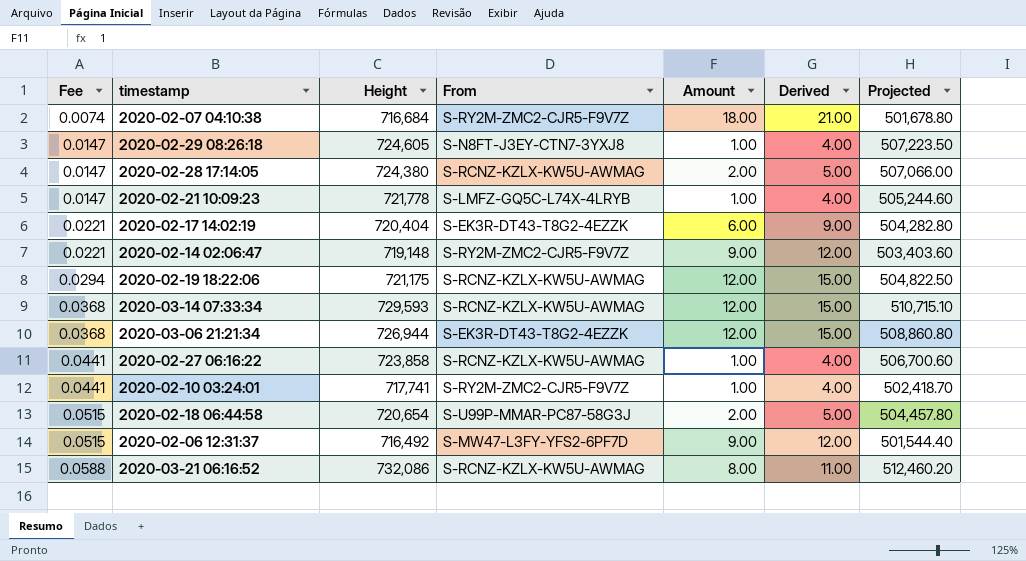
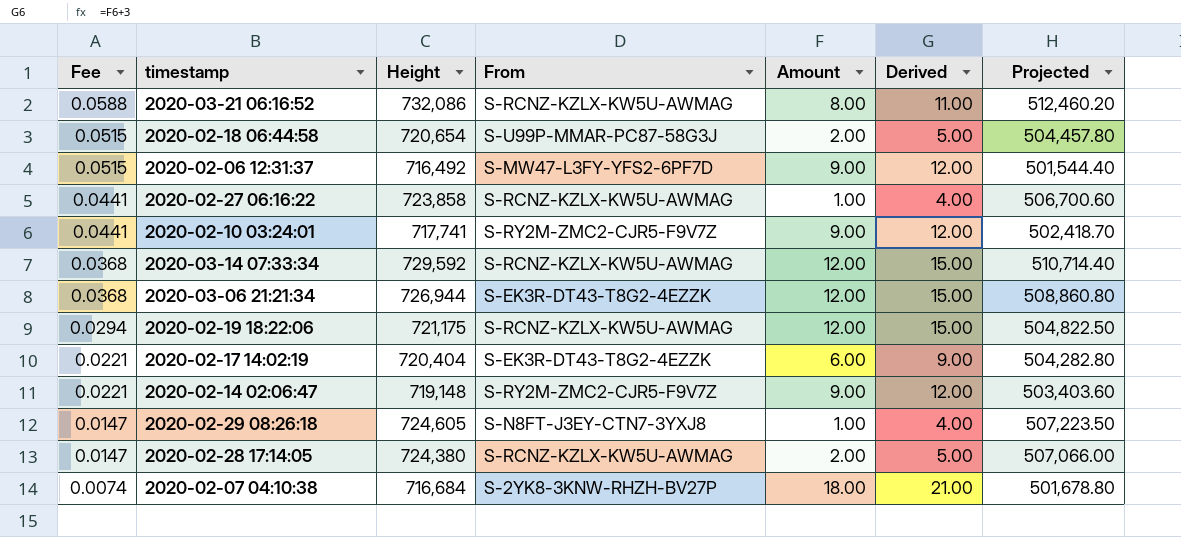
row order: Fee ascending -> Fee descending
row 2020-02-21 10:09:23: 0.0147 | 721,778 | S-LMFZ-GQ5C-L74X-4LRYB | 1.00 | 4.00 | 505,244.60 -> none
2020-02-10 03:24:01 | Amount: 1.00 -> 9.00
2020-02-10 03:24:01 | Derived: 4.00 -> 12.00
2020-03-14 07:33:34 | Height: 729,593 -> 729,592
2020-03-14 07:33:34 | Projected: 510,715.10 -> 510,714.40
2020-02-07 04:10:38 | From: S-RY2M-ZMC2-CJR5-F9V7Z -> S-2YK8-3KNW-RHZH-BV27P

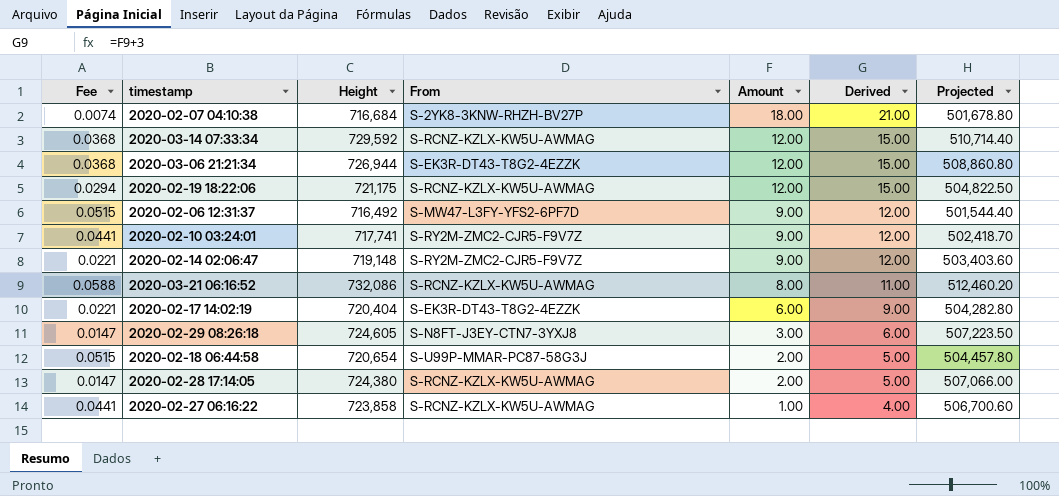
row order: Fee descending -> Amount descending
2020-02-29 08:26:18 | Amount: 1.00 -> 3.00
2020-02-29 08:26:18 | Derived: 4.00 -> 6.00

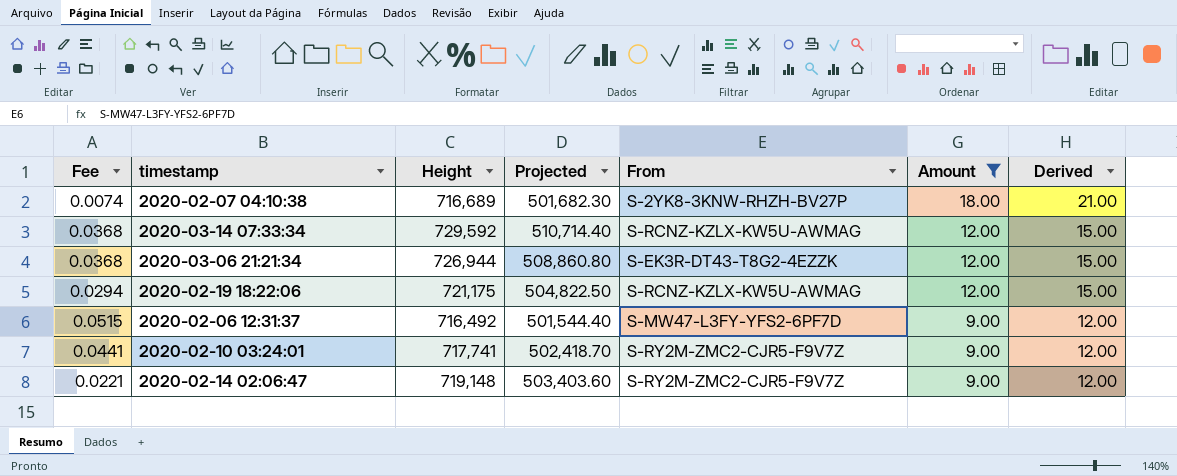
filter: none -> Amount >= 9.00
column Projected | position: 7 -> 4
2020-02-07 04:10:38 | Height: 716,684 -> 716,689
2020-02-07 04:10:38 | Projected: 501,678.80 -> 501,682.30

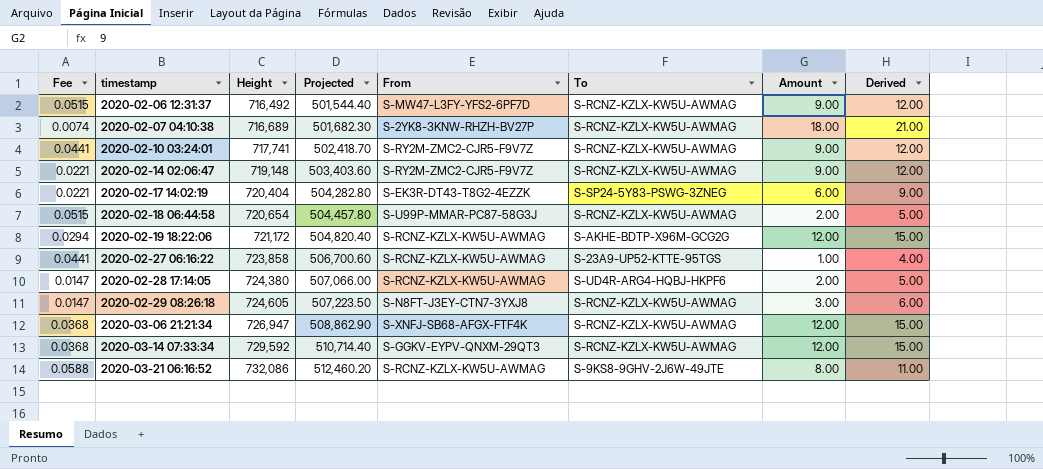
filter: Amount >= 9.00 -> none
row order: Amount descending -> timestamp ascending
column To | position: none -> 6
2020-02-19 18:22:06 | Height: 721,175 -> 721,172
2020-02-19 18:22:06 | Projected: 504,822.50 -> 504,820.40
2020-03-06 21:21:34 | Height: 726,944 -> 726,947
2020-03-06 21:21:34 | Projected: 508,860.80 -> 508,862.90
2020-03-06 21:21:34 | From: S-EK3R-DT43-T8G2-4EZZK -> S-XNFJ-SB68-AFGX-FTF4K
2020-03-14 07:33:34 | From: S-RCNZ-KZLX-KW5U-AWMAG -> S-GGKV-EYPV-QNXM-29QT3

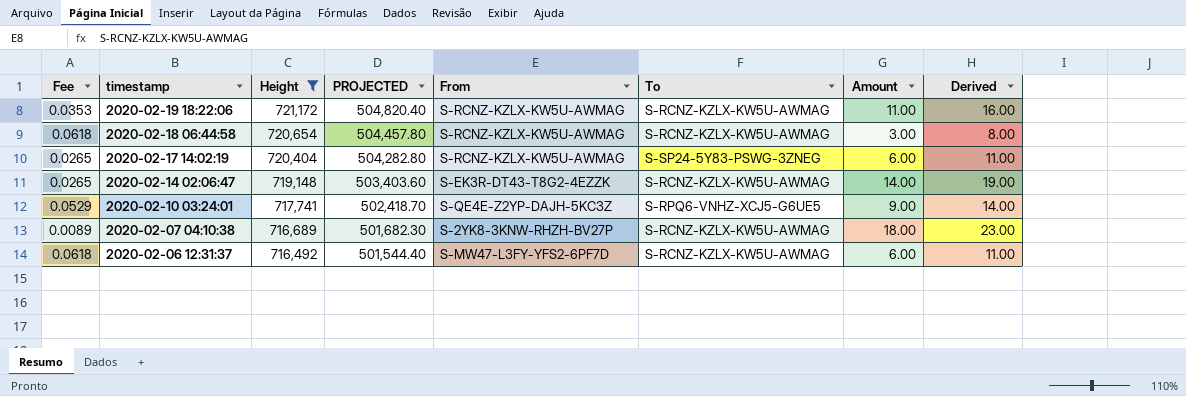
filter: none -> Height <= 721,172
row order: timestamp ascending -> timestamp descending
column name: Projected -> PROJECTED
column Derived | formula: [Amount] + 3 -> [Amount] + 5
2020-02-19 18:22:06 | Fee: 0.0294 -> 0.0353
2020-02-19 18:22:06 | To: S-AKHE-BDTP-X96M-GCG2G -> S-RCNZ-KZLX-KW5U-AWMAG
2020-02-19 18:22:06 | Amount: 12.00 -> 11.00
2020-02-18 06:44:58 | Fee: 0.0515 -> 0.0618
2020-02-18 06:44:58 | From: S-U99P-MMAR-PC87-58G3J -> S-RCNZ-KZLX-KW5U-AWMAG
2020-02-18 06:44:58 | Amount: 2.00 -> 3.00
2020-02-17 14:02:19 | Fee: 0.0221 -> 0.0265
2020-02-17 14:02:19 | From: S-EK3R-DT43-T8G2-4EZZK -> S-RCNZ-KZLX-KW5U-AWMAG
2020-02-14 02:06:47 | Fee: 0.0221 -> 0.0265
2020-02-14 02:06:47 | From: S-RY2M-ZMC2-CJR5-F9V7Z -> S-EK3R-DT43-T8G2-4EZZK
2020-02-14 02:06:47 | Amount: 9.00 -> 14.00
2020-02-10 03:24:01 | Fee: 0.0441 -> 0.0529
2020-02-10 03:24:01 | From: S-RY2M-ZMC2-CJR5-F9V7Z -> S-QE4E-Z2YP-DAJH-5KC3Z
2020-02-10 03:24:01 | To: S-RCNZ-KZLX-KW5U-AWMAG -> S-RPQ6-VNHZ-XCJ5-G6UE5
2020-02-07 04:10:38 | Fee: 0.0074 -> 0.0089
2020-02-06 12:31:37 | Fee: 0.0515 -> 0.0618
2020-02-06 12:31:37 | Amount: 9.00 -> 6.00

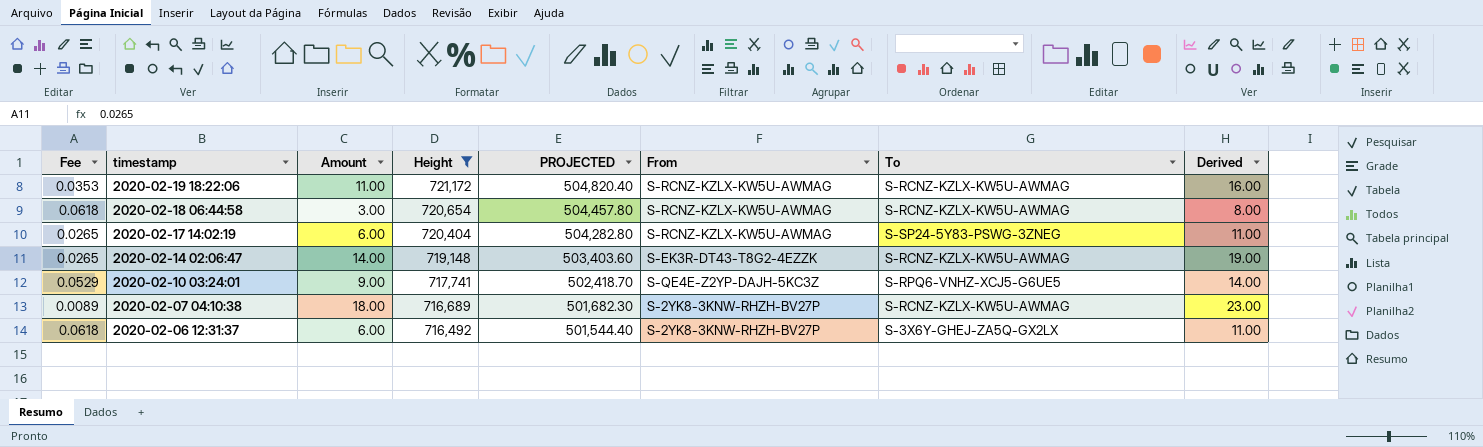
column Amount | position: 7 -> 3
2020-02-06 12:31:37 | From: S-MW47-L3FY-YFS2-6PF7D -> S-2YK8-3KNW-RHZH-BV27P
2020-02-06 12:31:37 | To: S-RCNZ-KZLX-KW5U-AWMAG -> S-3X6Y-GHEJ-ZA5Q-GX2LX

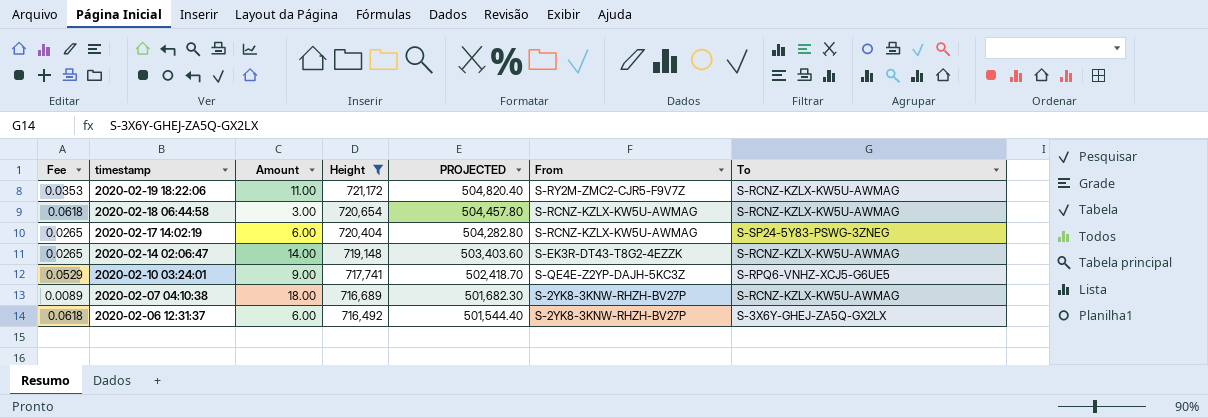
column Derived | formula: [Amount] + 5 -> none
2020-02-19 18:22:06 | From: S-RCNZ-KZLX-KW5U-AWMAG -> S-RY2M-ZMC2-CJR5-F9V7Z

